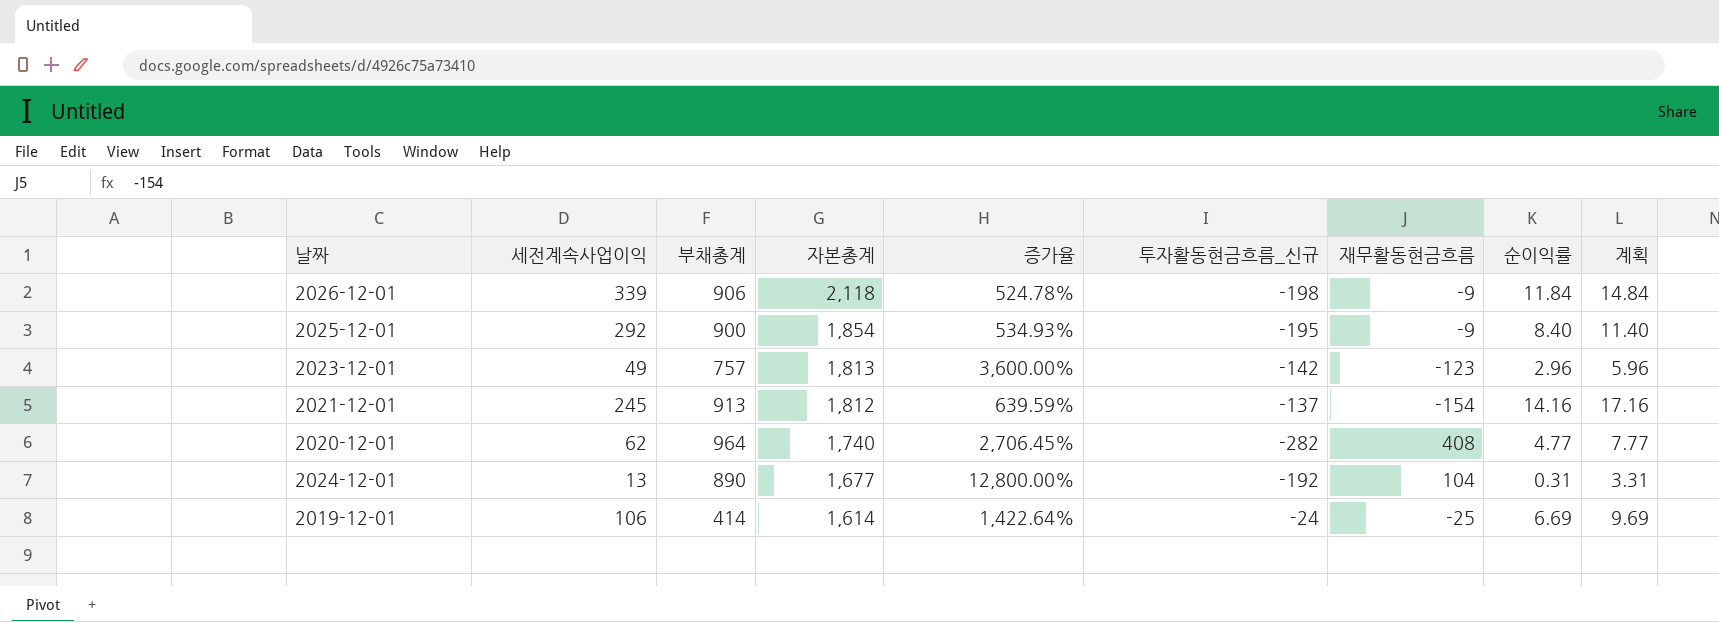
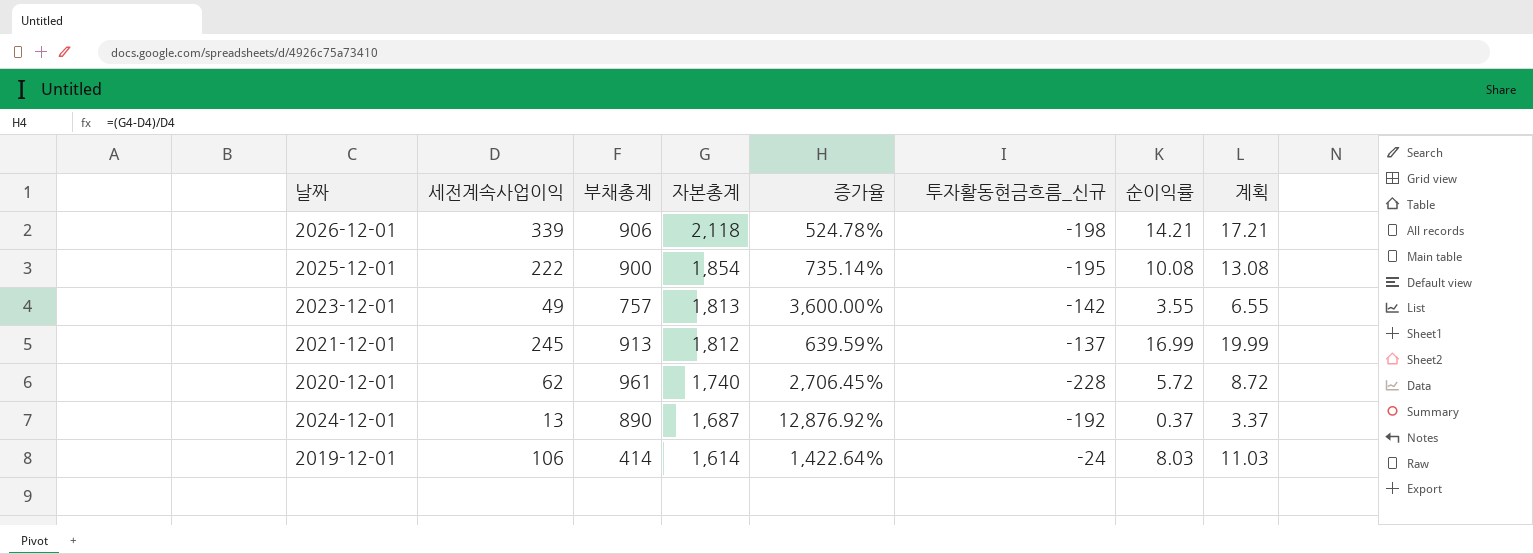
column 재무활동현금흐름 | position: 7 -> none
2026-12-01 | 순이익률: 11.84 -> 14.21
2026-12-01 | 계획: 14.84 -> 17.21
2025-12-01 | 세전계속사업이익: 292 -> 222
2025-12-01 | 증가율: 534.93% -> 735.14%
2025-12-01 | 순이익률: 8.40 -> 10.08
2025-12-01 | 계획: 11.40 -> 13.08
2023-12-01 | 순이익률: 2.96 -> 3.55
2023-12-01 | 계획: 5.96 -> 6.55
2021-12-01 | 순이익률: 14.16 -> 16.99
2021-12-01 | 계획: 17.16 -> 19.99
2020-12-01 | 부채총계: 964 -> 961
2020-12-01 | 투자활동현금흐름_신규: -282 -> -228
2020-12-01 | 순이익률: 4.77 -> 5.72
2020-12-01 | 계획: 7.77 -> 8.72
2024-12-01 | 자본총계: 1,677 -> 1,687
2024-12-01 | 증가율: 12,800.00% -> 12,876.92%
2024-12-01 | 순이익률: 0.31 -> 0.37
2024-12-01 | 계획: 3.31 -> 3.37
2019-12-01 | 순이익률: 6.69 -> 8.03
2019-12-01 | 계획: 9.69 -> 11.03

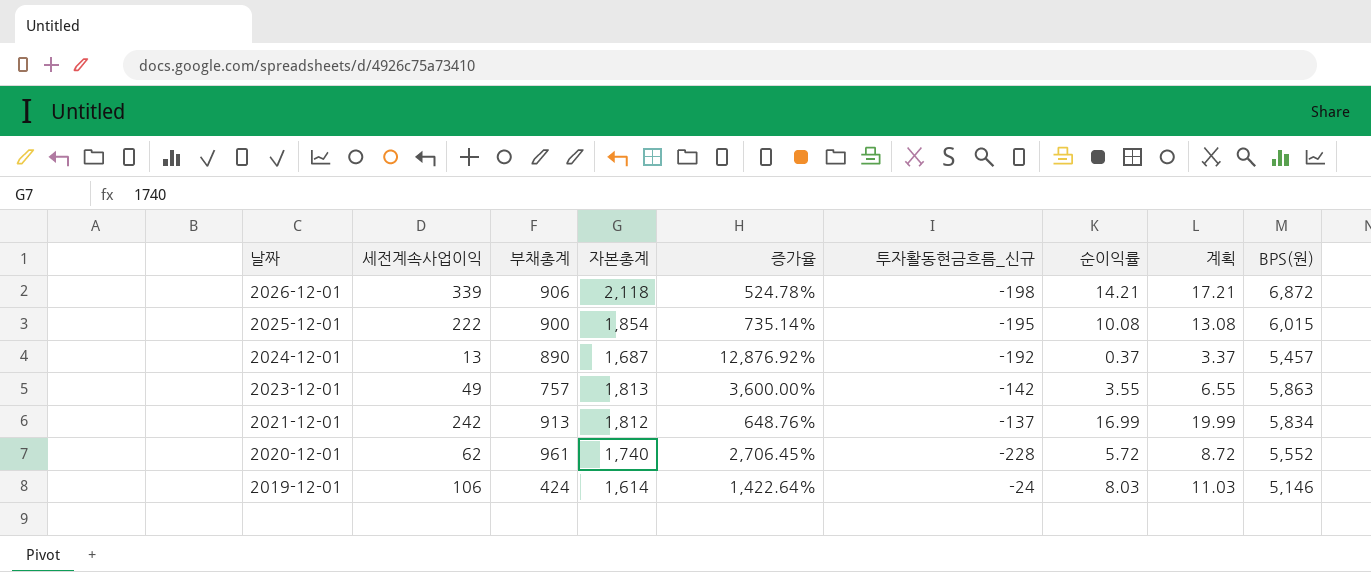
row order: 자본총계 descending -> 날짜 descending
column BPS(원) | position: none -> 9
2021-12-01 | 세전계속사업이익: 245 -> 242
2021-12-01 | 증가율: 639.59% -> 648.76%
2019-12-01 | 부채총계: 414 -> 424

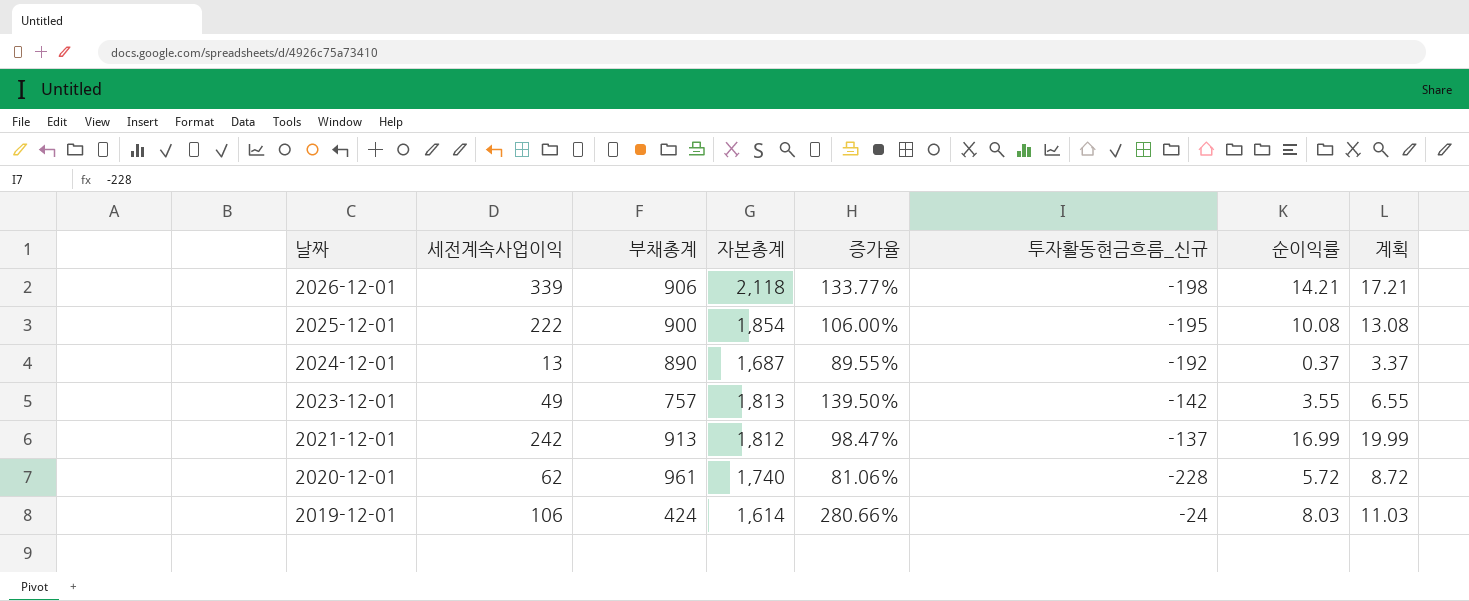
column BPS(원) | position: 9 -> none
column 증가율 | formula: ([자본총계] - [세전계속사업이익]) / [세전계속사업이익] -> ([자본총계] - [부채총계]) / [부채총계]

